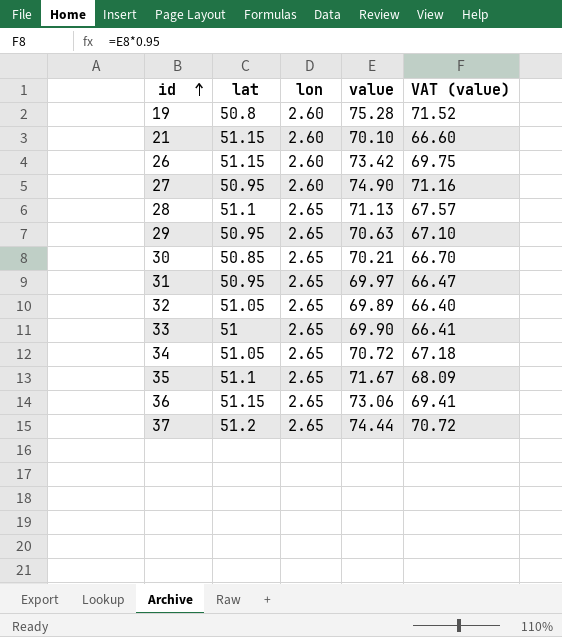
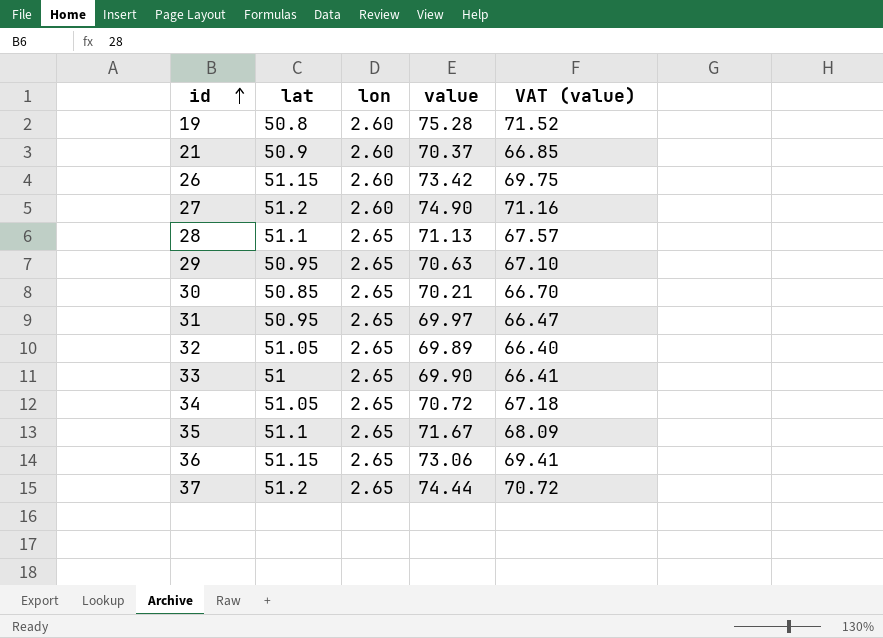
21 | lat: 51.15 -> 50.9
21 | value: 70.10 -> 70.37
21 | VAT (value): 66.60 -> 66.85
27 | lat: 50.95 -> 51.2

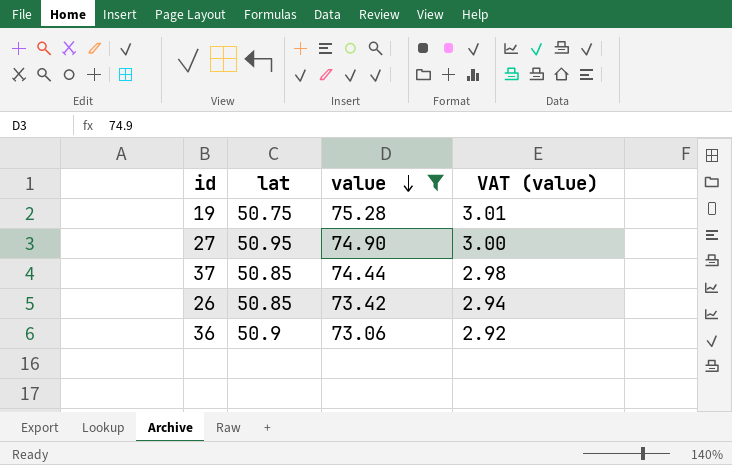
filter: none -> value >= 73.06
row order: id ascending -> value descending
column lon | position: 3 -> none
column VAT (value) | formula: [value] * 0.95 -> [value] * 0.04
19 | lat: 50.8 -> 50.75
27 | lat: 51.2 -> 50.95
37 | lat: 51.2 -> 50.85
26 | lat: 51.15 -> 50.85
36 | lat: 51.15 -> 50.9

